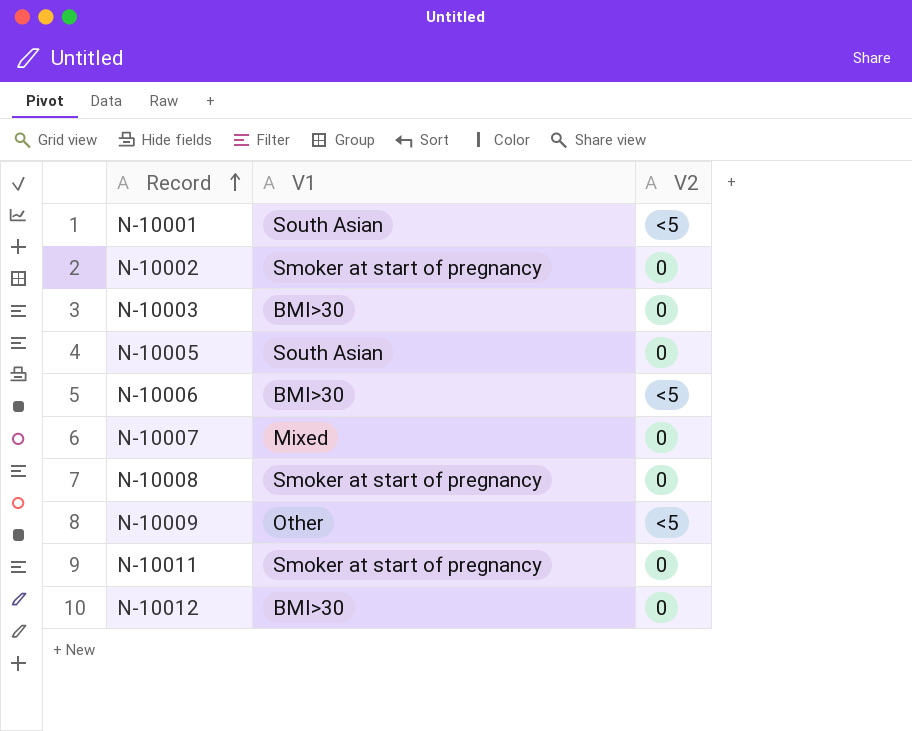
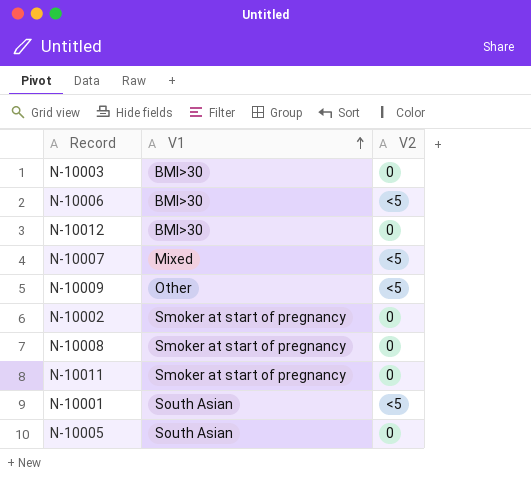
row order: Record ascending -> V1 ascending
N-10007 | V2: 0 -> <5

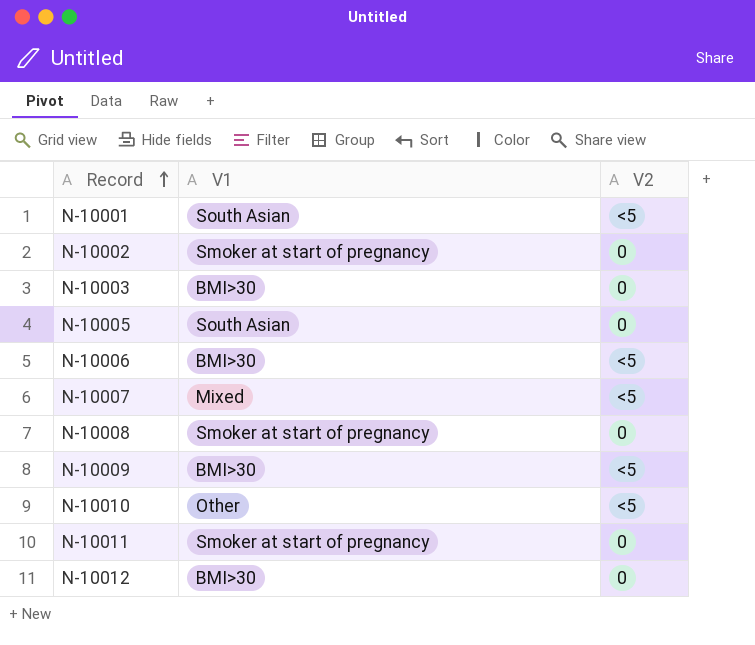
row order: V1 ascending -> Record ascending
N-10009 | V1: Other -> BMI>30
row N-10010: none -> Other | <5

